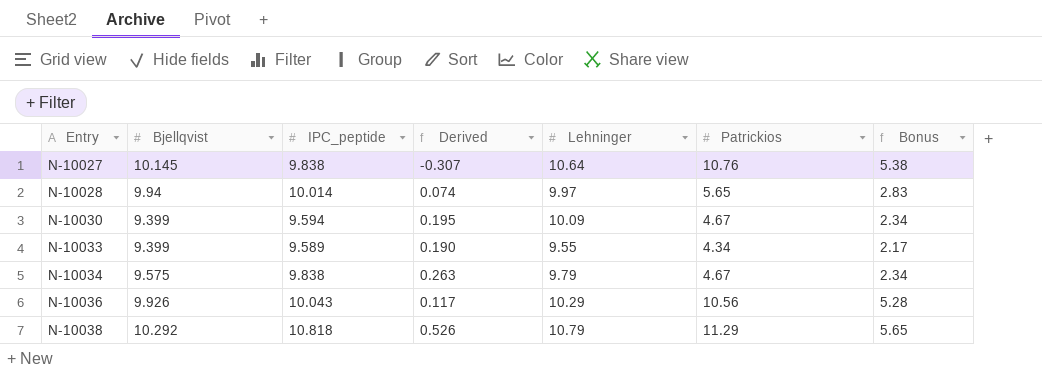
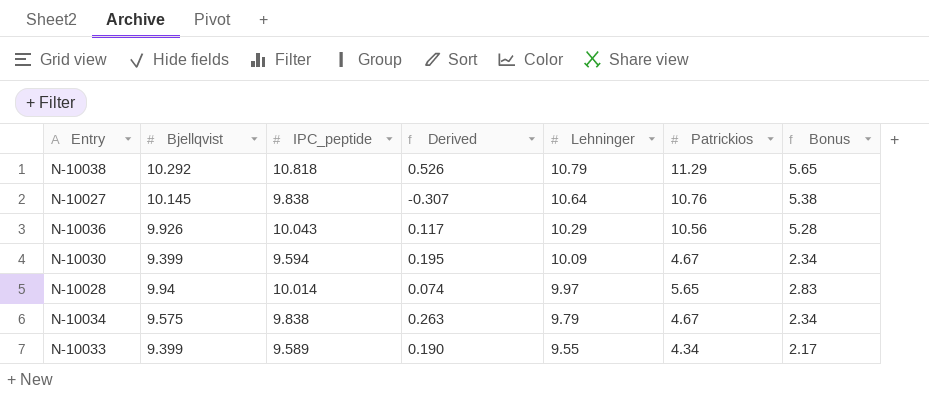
row order: Entry ascending -> Lehninger descending

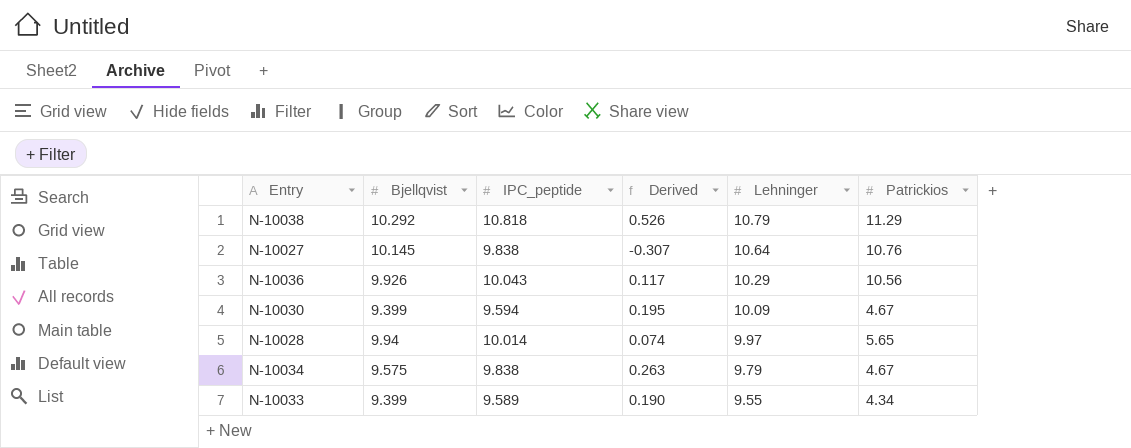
column Bonus | formula: [Patrickios] * 0.5 -> none

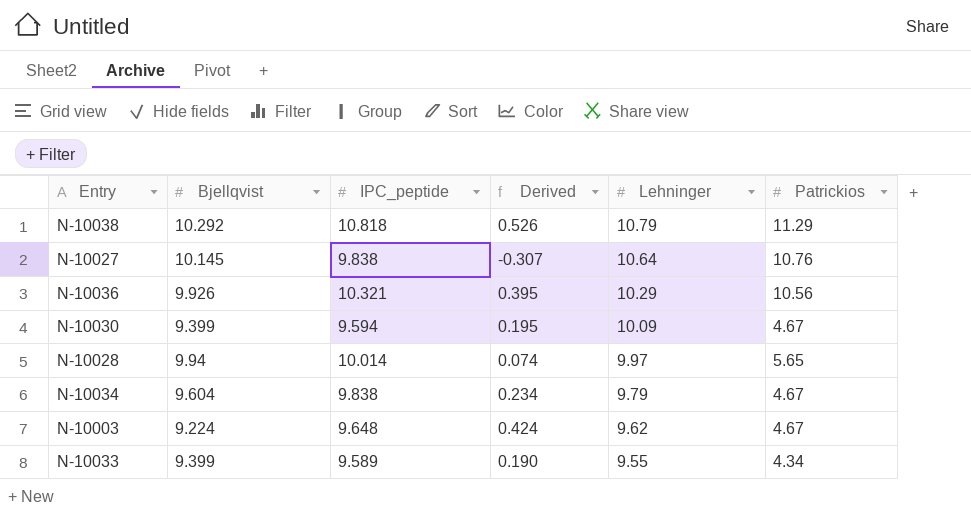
N-10036 | IPC_peptide: 10.043 -> 10.321
N-10036 | Derived: 0.117 -> 0.395
N-10034 | Bjellqvist: 9.575 -> 9.604
N-10034 | Derived: 0.263 -> 0.234
row N-10003: none -> 9.224 | 9.648 | 0.424 | 9.62 | 4.67

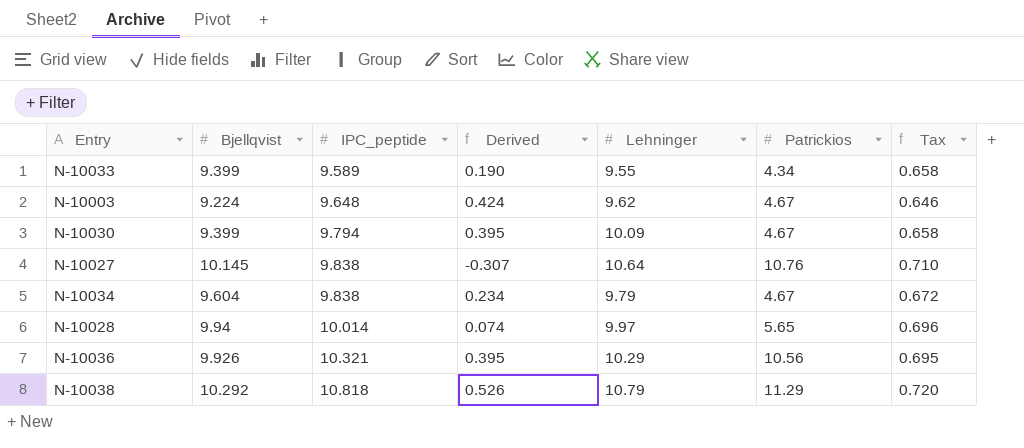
row order: Lehninger descending -> IPC_peptide ascending
column Tax | formula: none -> [Bjellqvist] * 0.07
N-10030 | IPC_peptide: 9.594 -> 9.794
N-10030 | Derived: 0.195 -> 0.395

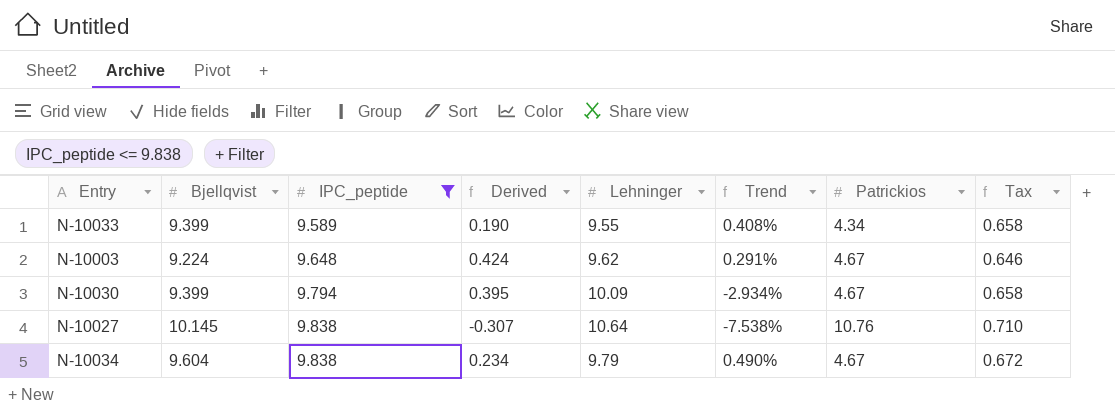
filter: none -> IPC_peptide <= 9.838
column Trend | formula: none -> ([IPC_peptide] - [Lehninger]) / [Lehninger]

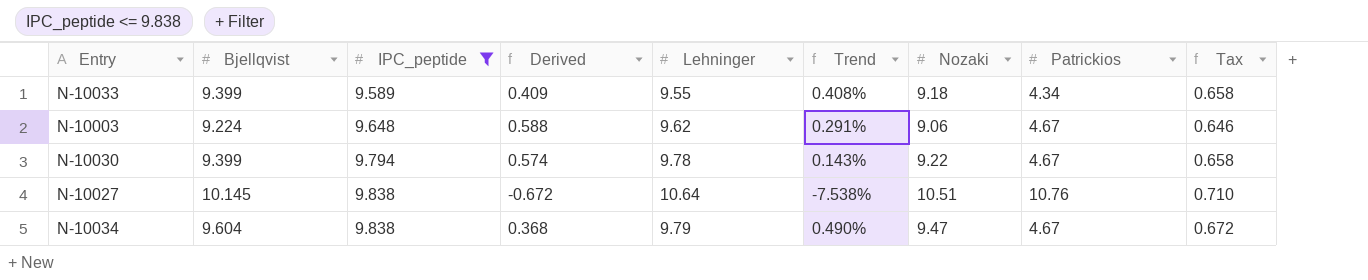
column Derived | formula: [IPC_peptide] - [Bjellqvist] -> [IPC_peptide] - [Nozaki]
column Nozaki | position: none -> 7
N-10030 | Lehninger: 10.09 -> 9.78
N-10030 | Trend: -2.934% -> 0.143%

